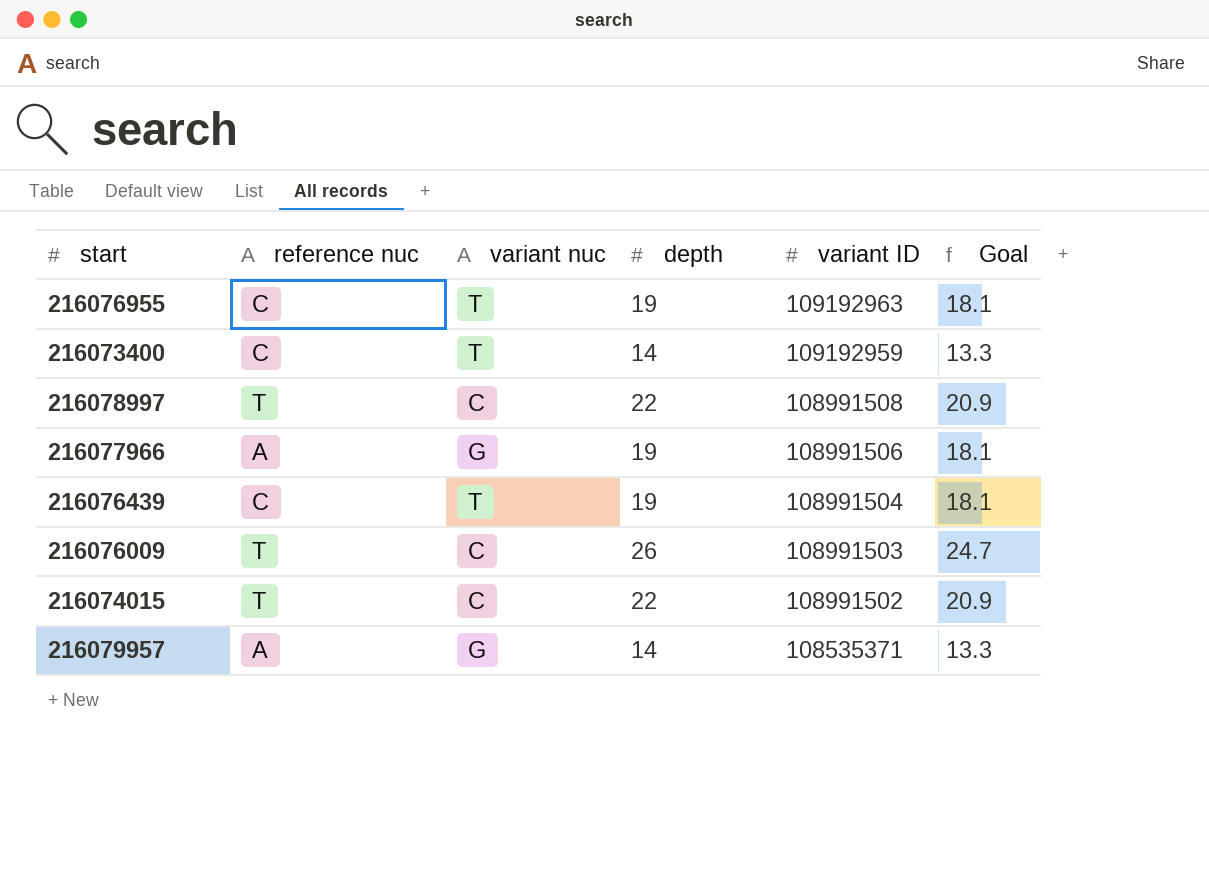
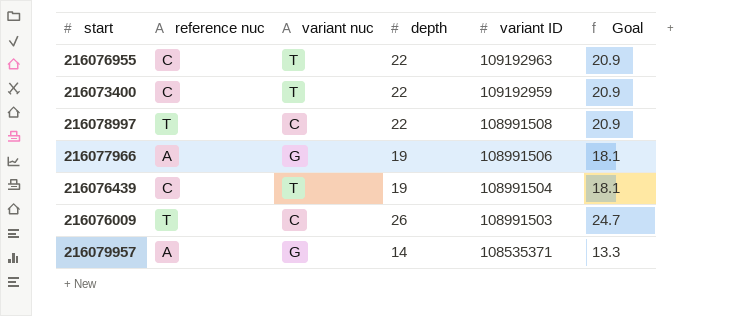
row 216074015: T | C | 22 | 108991502 | 20.9 -> none
216076955 | depth: 19 -> 22
216076955 | Goal: 18.1 -> 20.9
216073400 | depth: 14 -> 22
216073400 | Goal: 13.3 -> 20.9

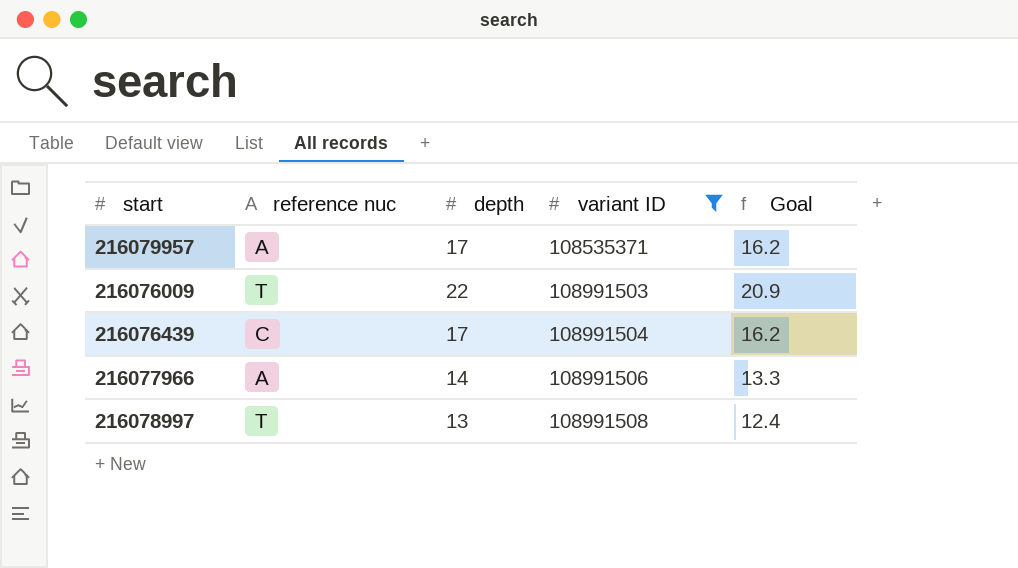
filter: none -> variant ID <= 108991508
row order: variant ID descending -> variant ID ascending
column variant nuc | position: 3 -> none
216079957 | depth: 14 -> 17
216079957 | Goal: 13.3 -> 16.2
216076009 | depth: 26 -> 22
216076009 | Goal: 24.7 -> 20.9
216076439 | depth: 19 -> 17
216076439 | Goal: 18.1 -> 16.2
216077966 | depth: 19 -> 14
216077966 | Goal: 18.1 -> 13.3
216078997 | depth: 22 -> 13
216078997 | Goal: 20.9 -> 12.4

